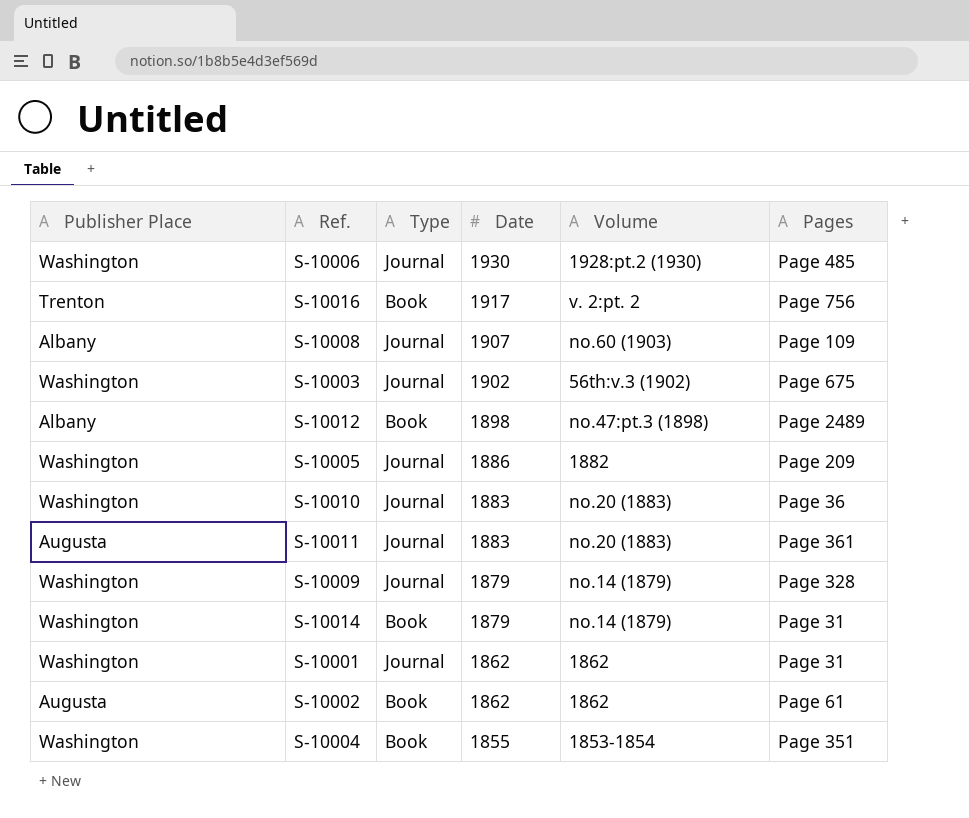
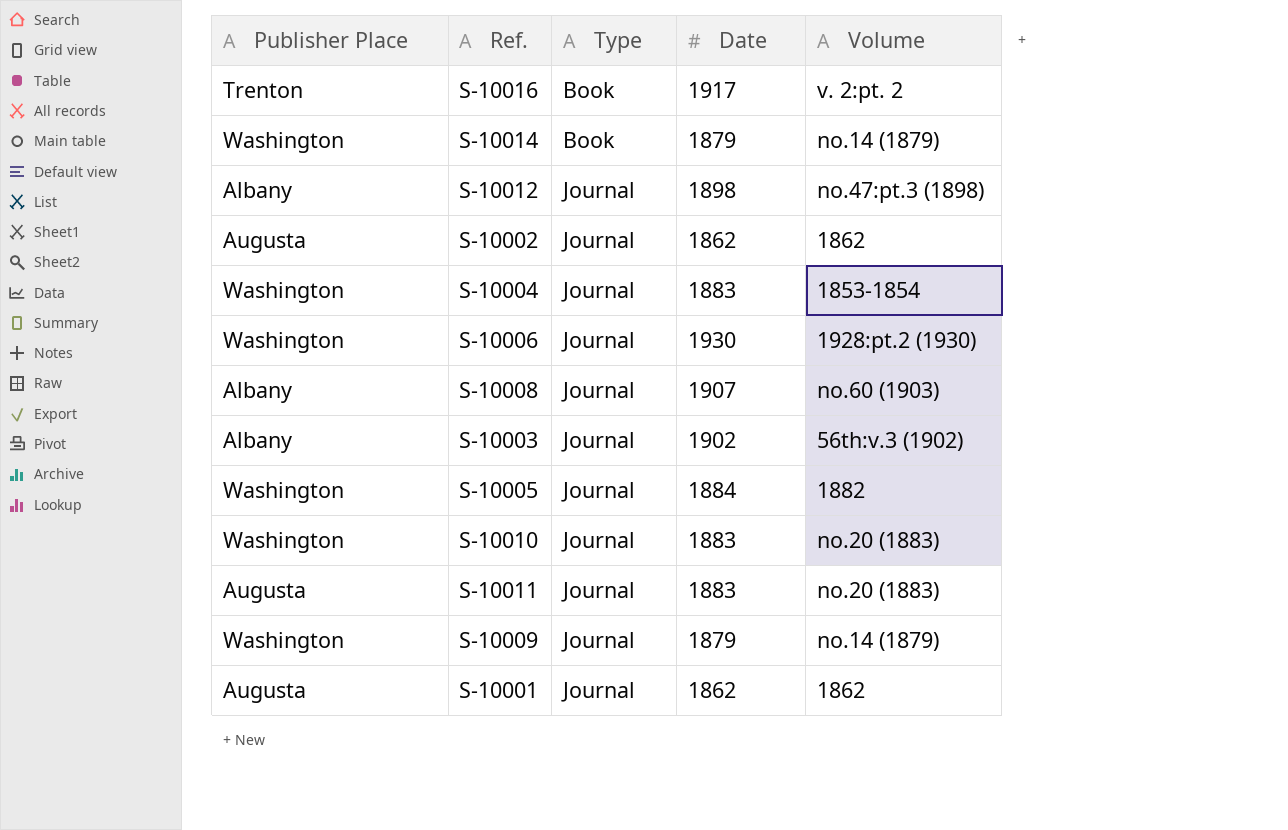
row order: Date descending -> Type ascending
column Pages | position: 6 -> none
S-10012 | Type: Book -> Journal
S-10002 | Type: Book -> Journal
S-10004 | Type: Book -> Journal
S-10004 | Date: 1855 -> 1883
S-10003 | Publisher Place: Washington -> Albany
S-10005 | Date: 1886 -> 1884
S-10001 | Publisher Place: Washington -> Augusta

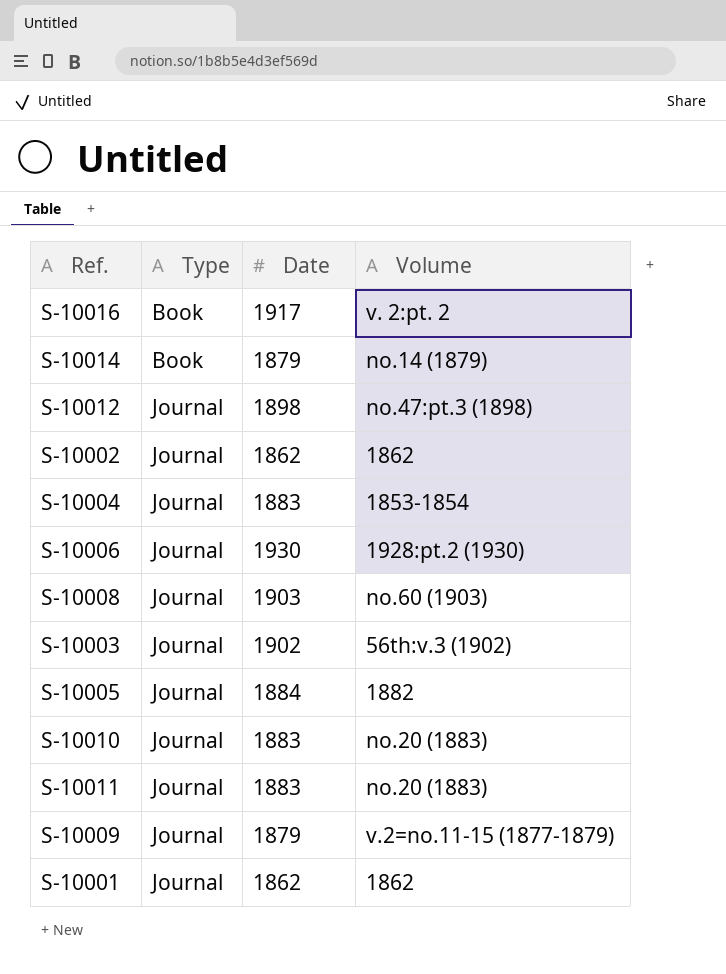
column Publisher Place | position: 1 -> none
S-10008 | Date: 1907 -> 1903
S-10009 | Volume: no.14 (1879) -> v.2=no.11-15 (1877-1879)

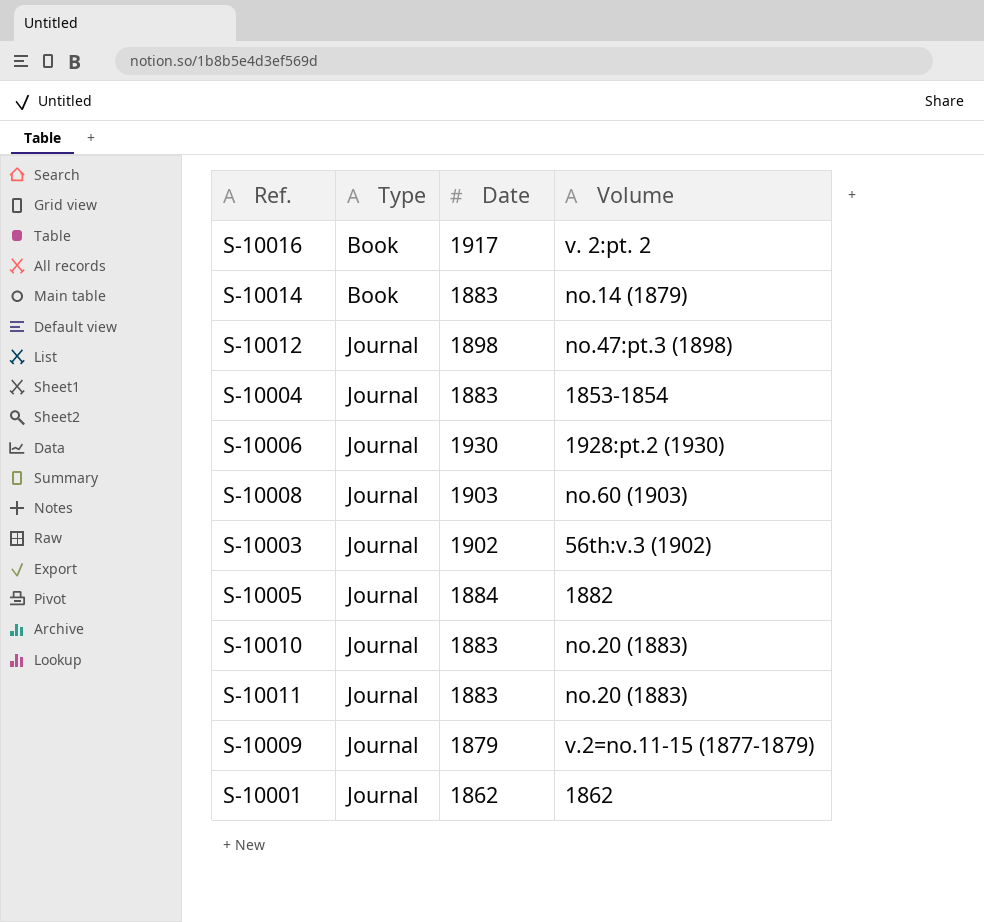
row S-10002: Journal | 1862 | 1862 -> none
S-10014 | Date: 1879 -> 1883

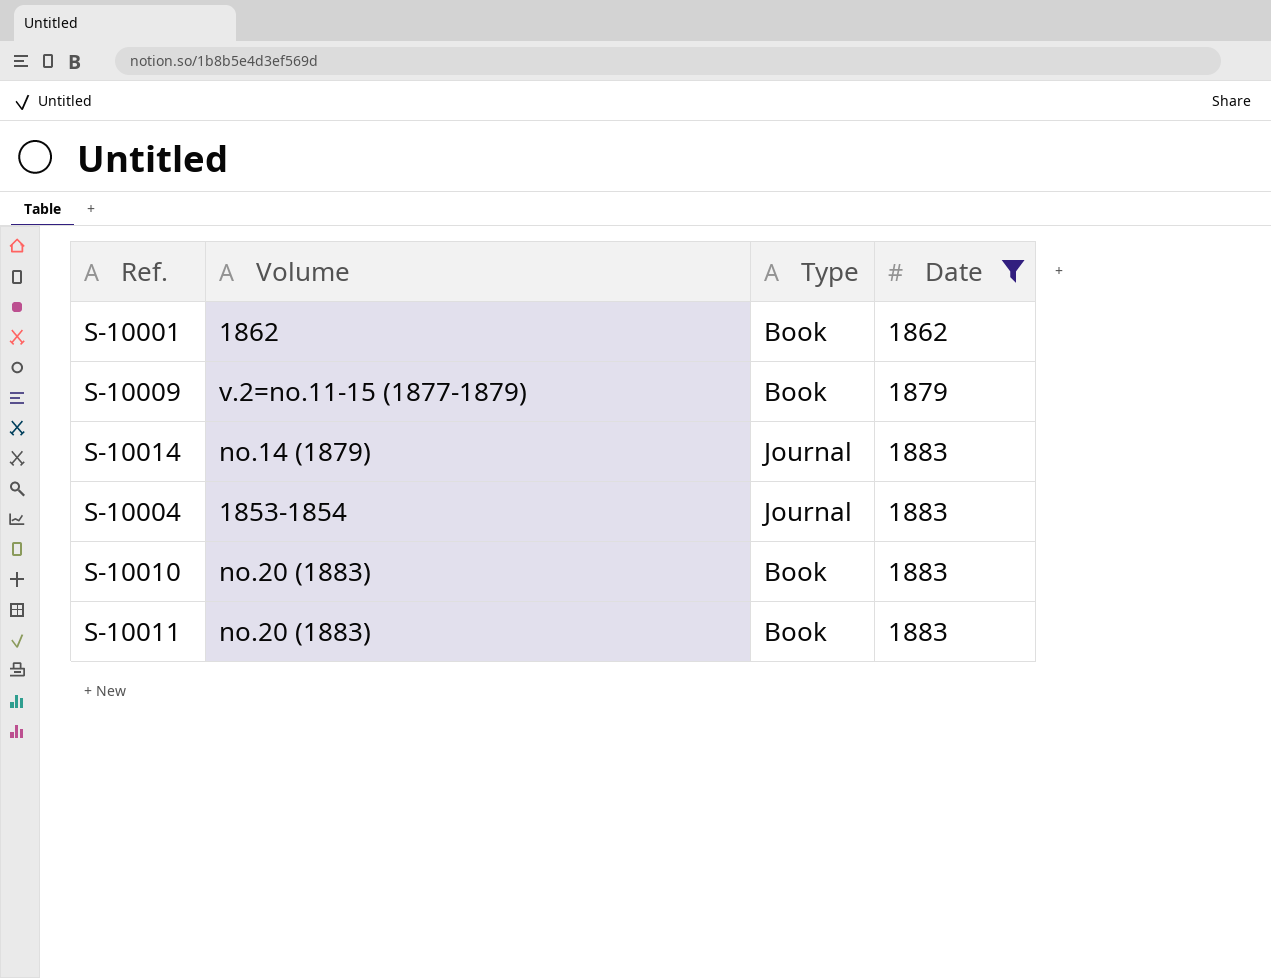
filter: none -> Date <= 1883
row order: Type ascending -> Date ascending
column Volume | position: 4 -> 2
S-10001 | Type: Journal -> Book
S-10009 | Type: Journal -> Book
S-10014 | Type: Book -> Journal
S-10010 | Type: Journal -> Book
S-10011 | Type: Journal -> Book

